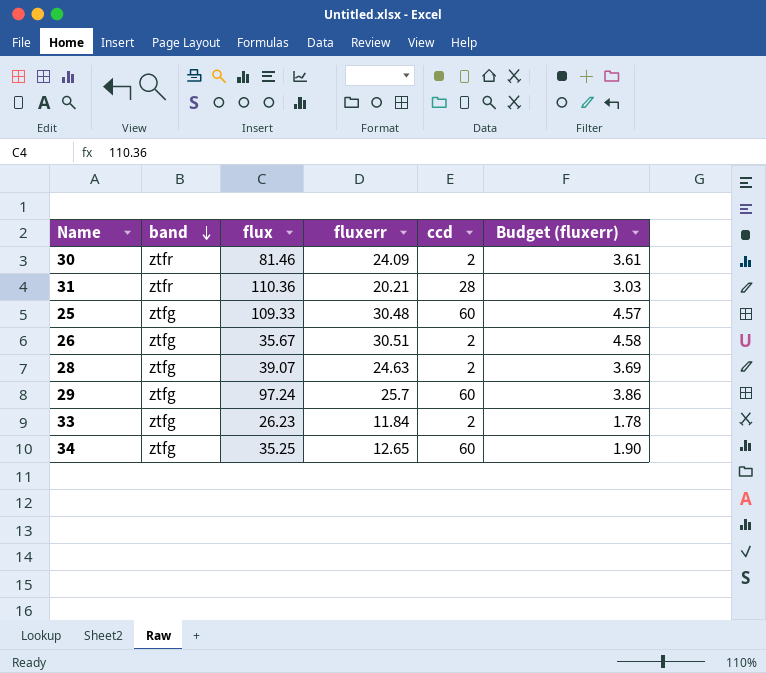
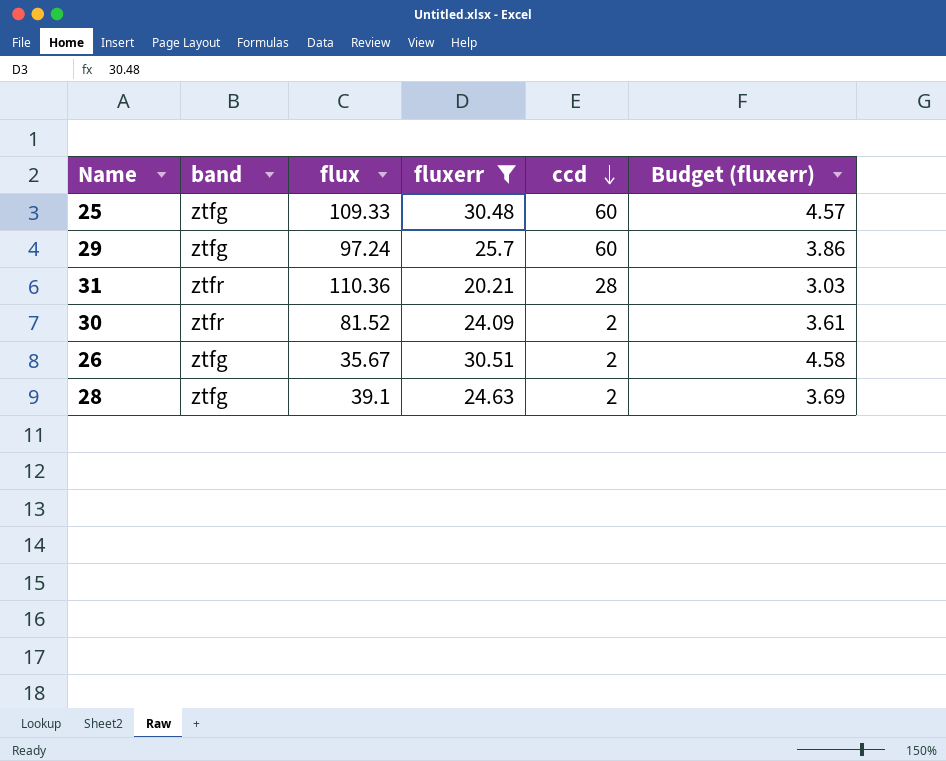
filter: none -> fluxerr >= 20.21
row order: band descending -> ccd descending
30 | flux: 81.46 -> 81.52
28 | flux: 39.07 -> 39.1

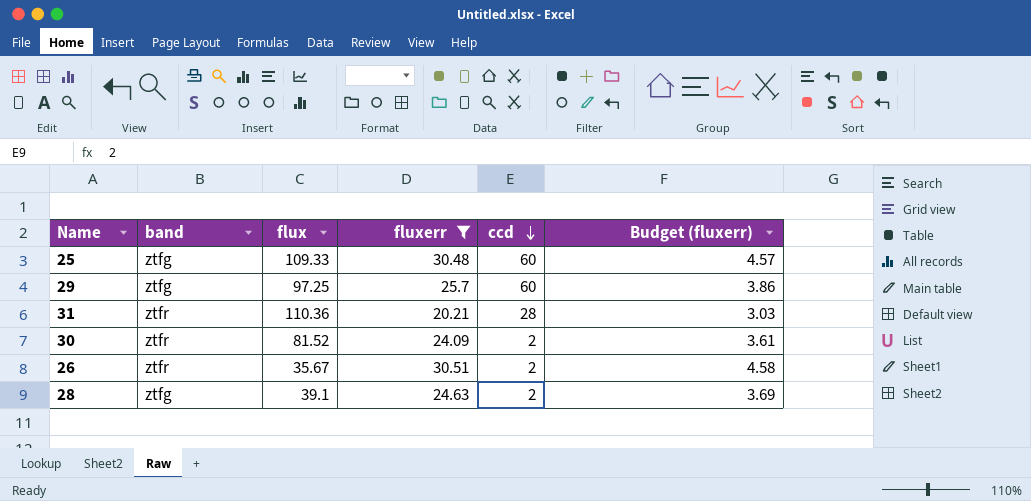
29 | flux: 97.24 -> 97.25
26 | band: ztfg -> ztfr

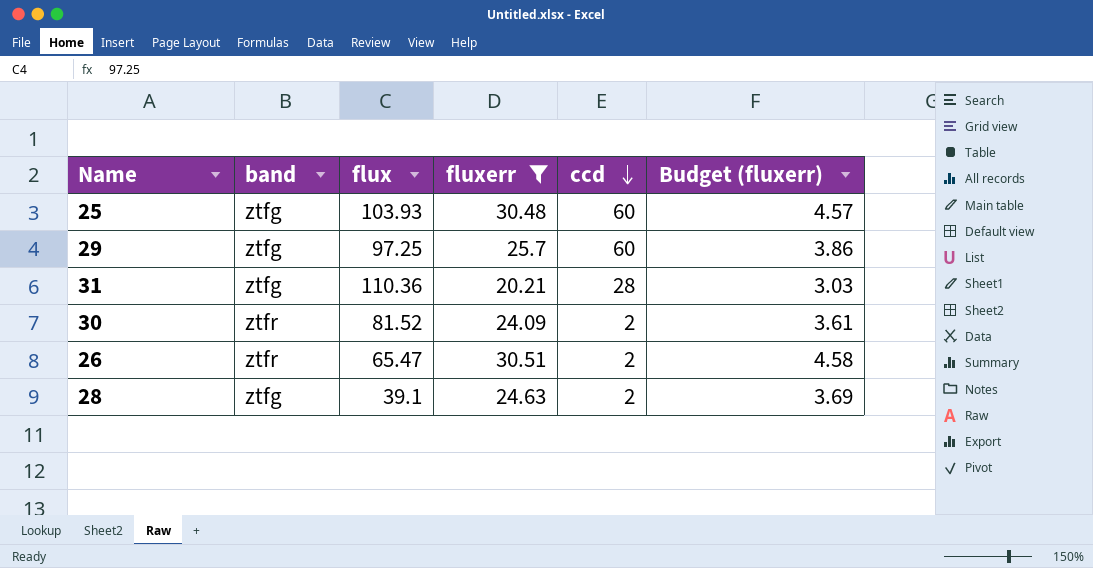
25 | flux: 109.33 -> 103.93
31 | band: ztfr -> ztfg
26 | flux: 35.67 -> 65.47

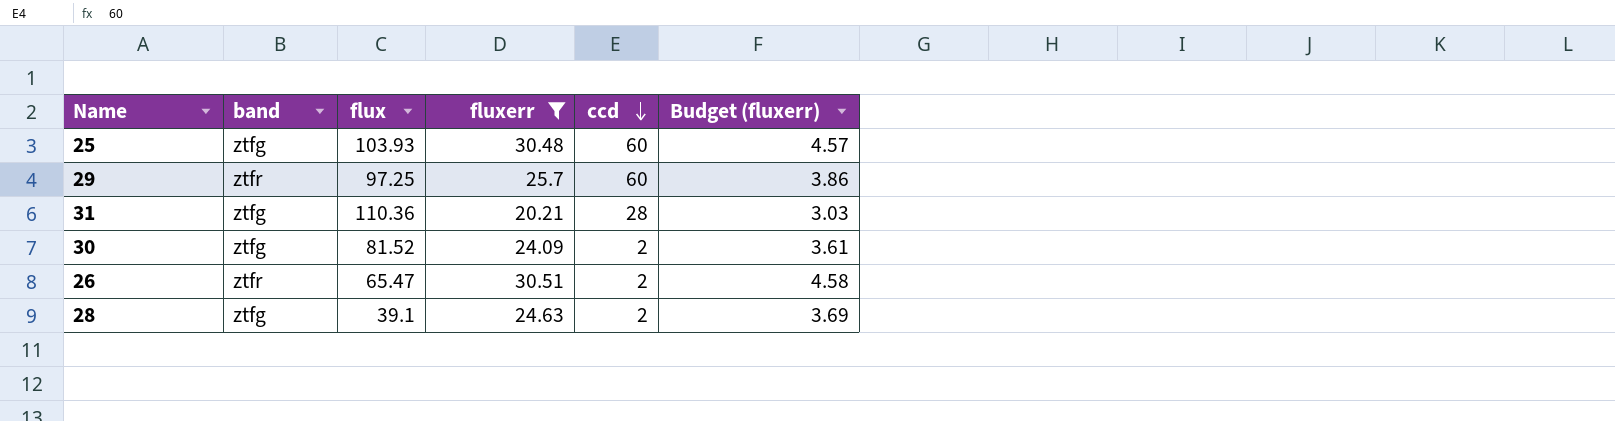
29 | band: ztfg -> ztfr
30 | band: ztfr -> ztfg

